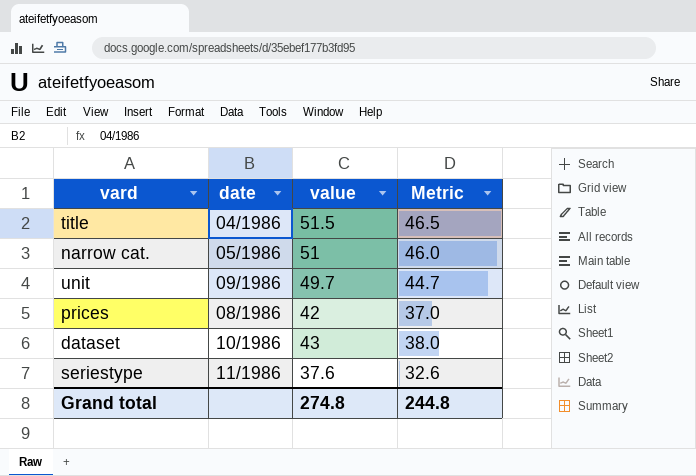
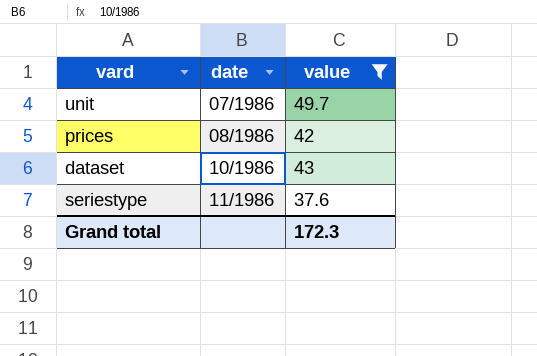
filter: none -> value <= 49.7
column Metric | formula: [value] - 5 -> none
unit | date: 09/1986 -> 07/1986
Grand total | value: 274.8 -> 172.3

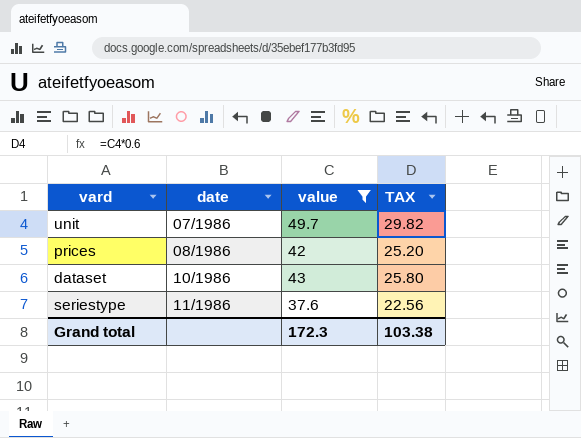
column TAX | formula: none -> [value] * 0.6

